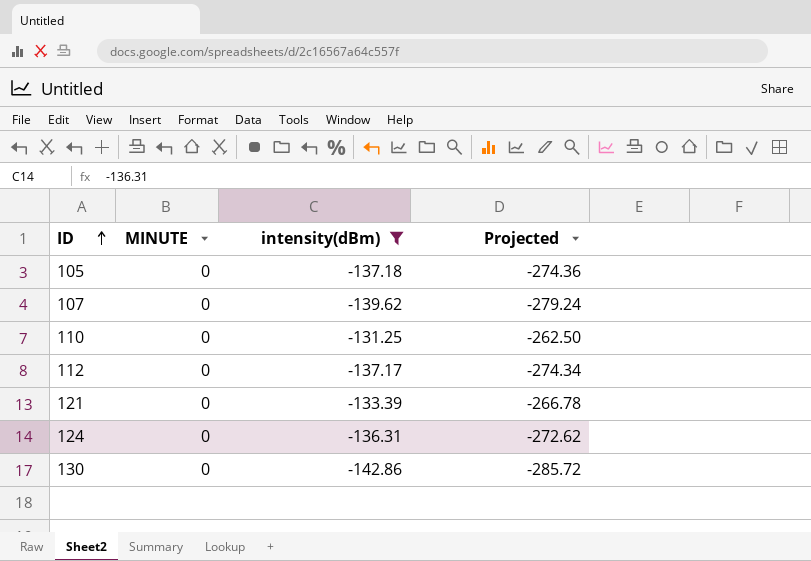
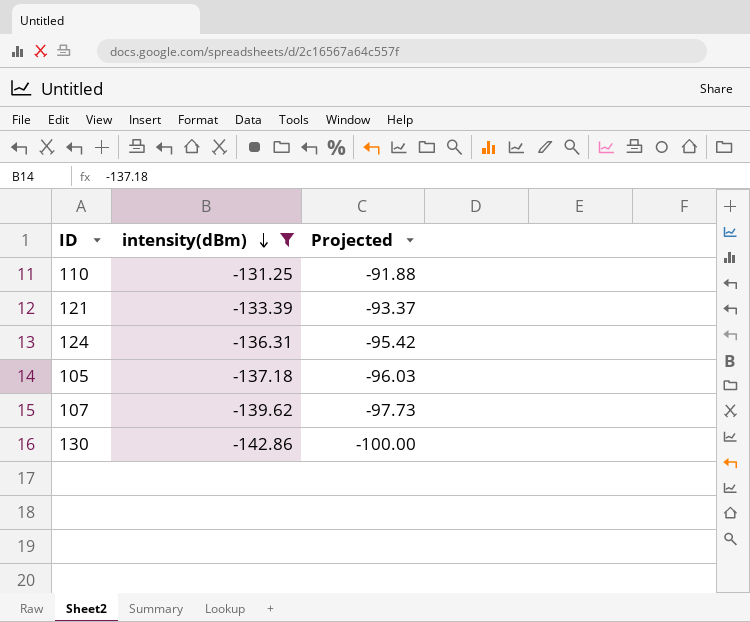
row order: ID ascending -> intensity(dBm) descending
column MINUTE | position: 2 -> none
column Projected | formula: [intensity(dBm)] * 2 -> [intensity(dBm)] * 0.7
row 112: 0 | -137.17 | -274.34 -> none

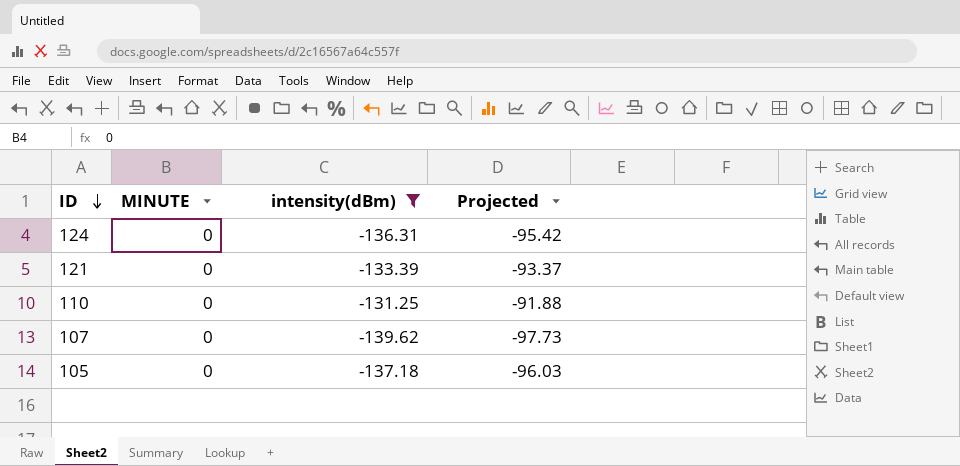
row order: intensity(dBm) descending -> ID descending
column MINUTE | position: none -> 2
row 130: -142.86 | -100.00 -> none

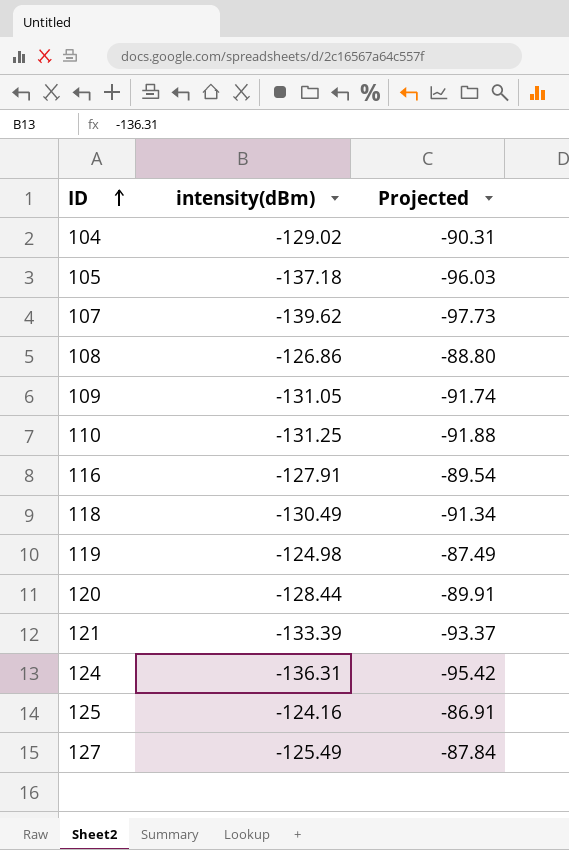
filter: intensity(dBm) <= -131.25 -> none
row order: ID descending -> ID ascending
column MINUTE | position: 2 -> none

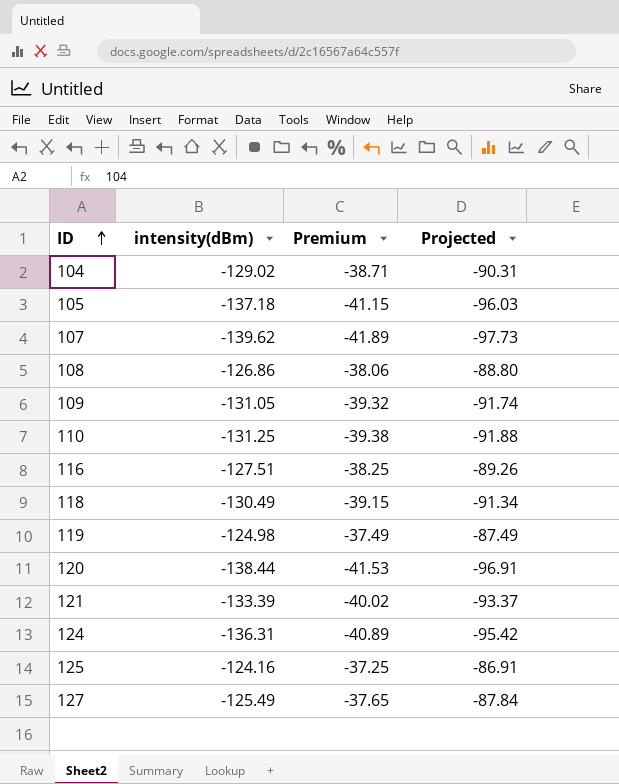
column Premium | formula: none -> [intensity(dBm)] * 0.3
116 | intensity(dBm): -127.91 -> -127.51
116 | Projected: -89.54 -> -89.26
120 | intensity(dBm): -128.44 -> -138.44
120 | Projected: -89.91 -> -96.91

